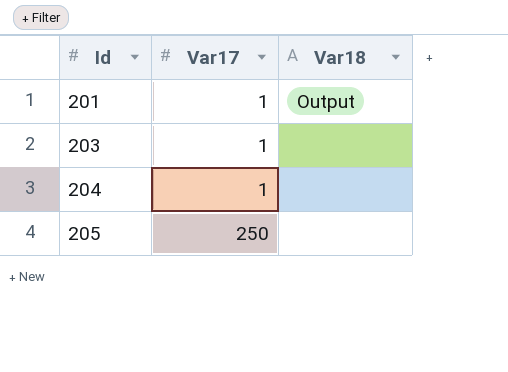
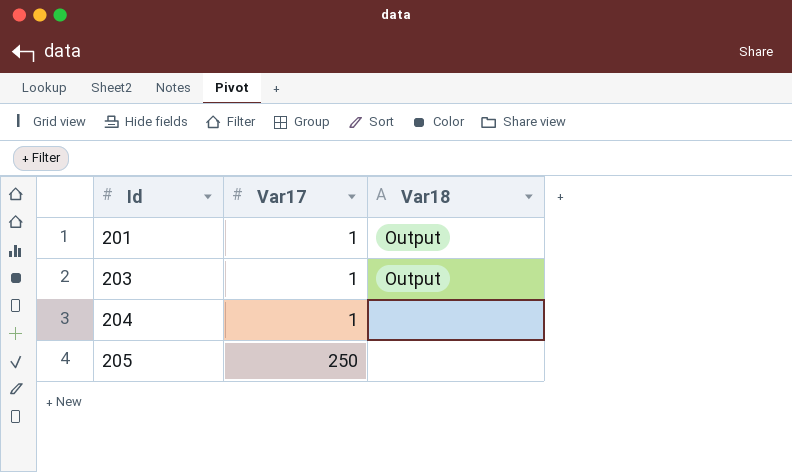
203 | Var18: none -> Output

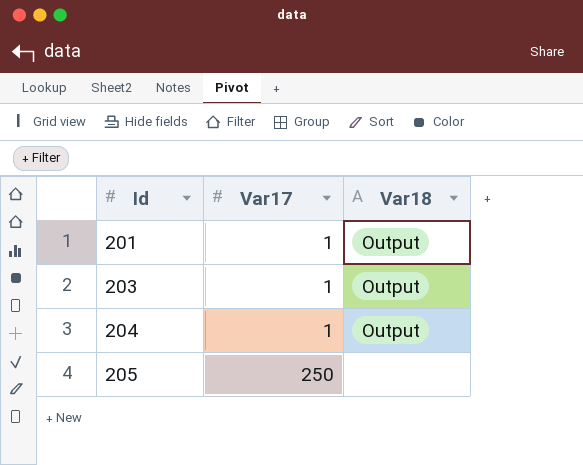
204 | Var18: none -> Output

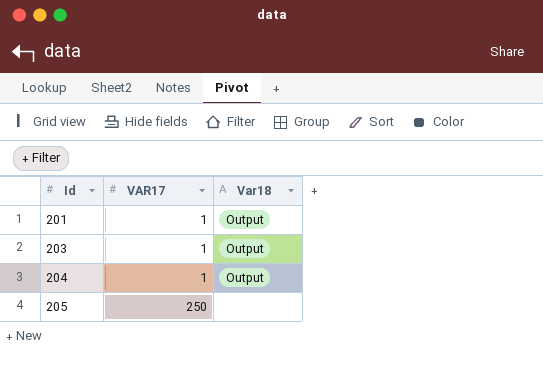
column name: Var17 -> VAR17

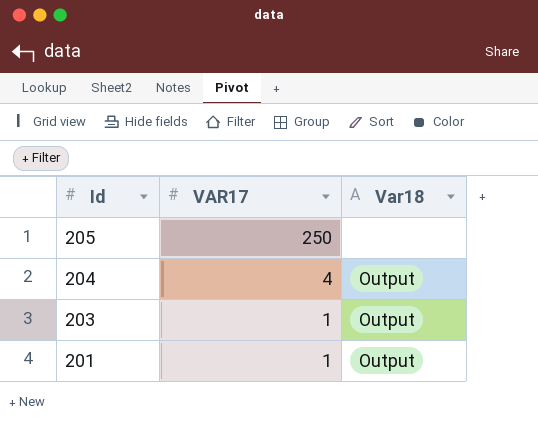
row order: Id ascending -> Id descending
204 | VAR17: 1 -> 4

